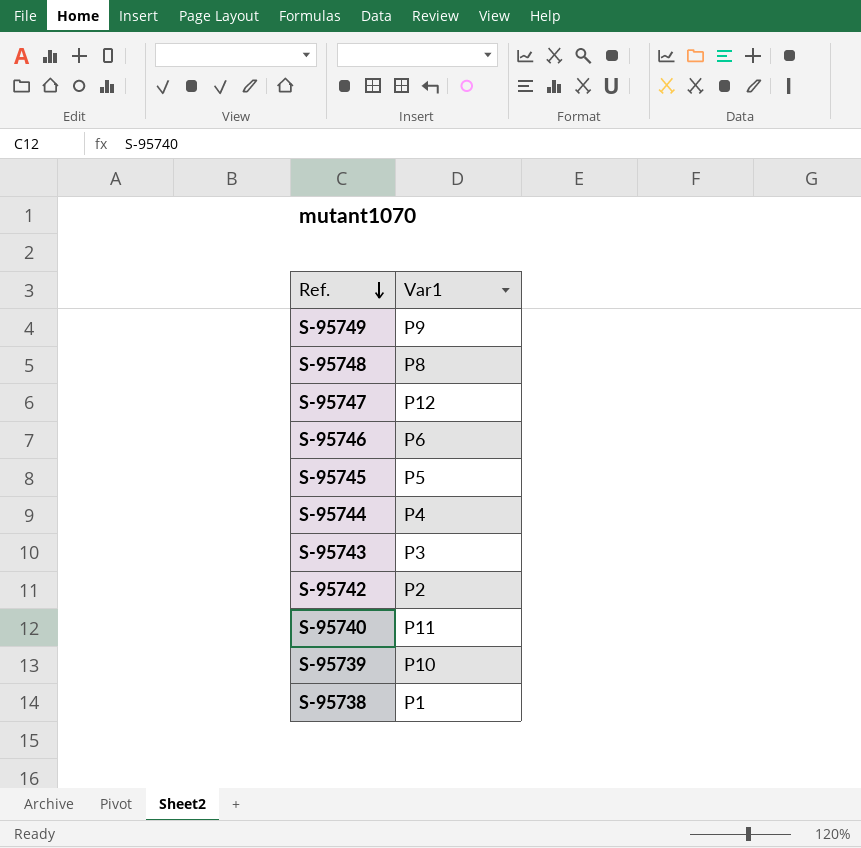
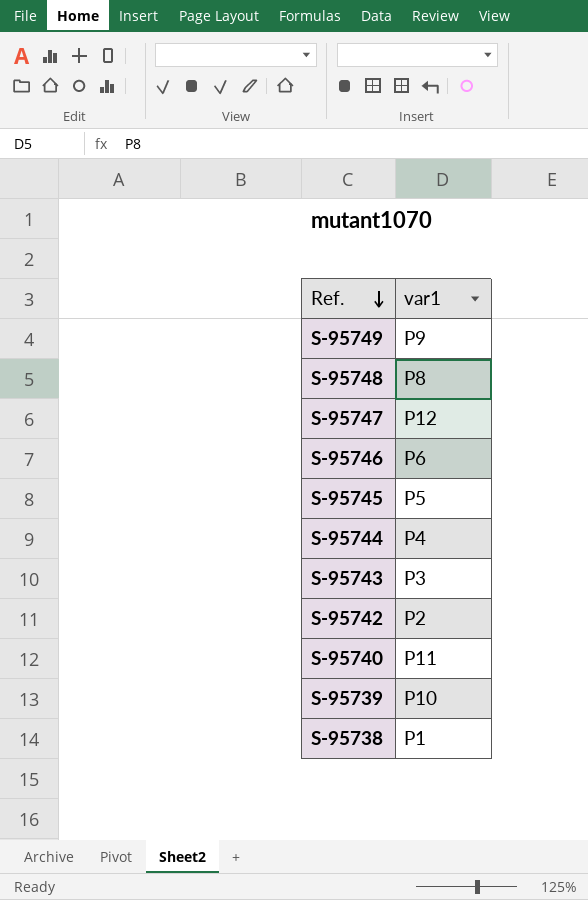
column name: Var1 -> var1

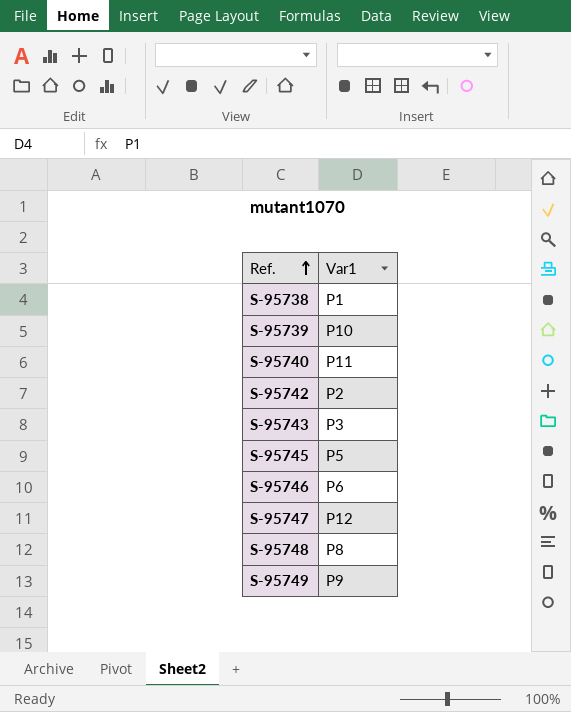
row order: Ref. descending -> Ref. ascending
column name: var1 -> Var1
row S-95744: P4 -> none

